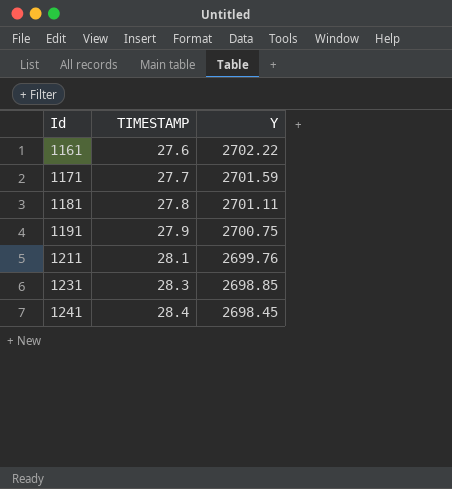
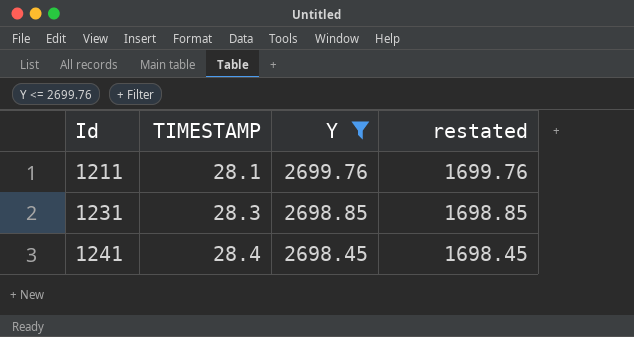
filter: none -> Y <= 2699.76
column restated | formula: none -> [Y] - 1000

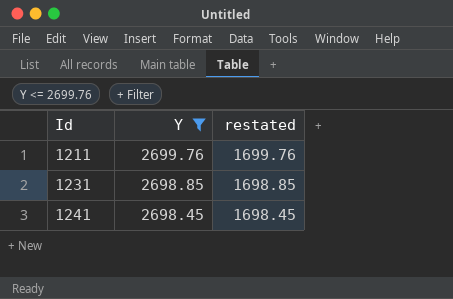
column TIMESTAMP | position: 2 -> none

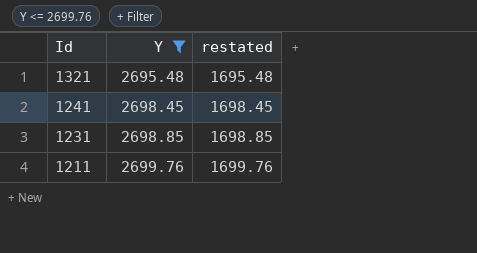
row order: Id ascending -> Id descending
row 1321: none -> 2695.48 | 1695.48

